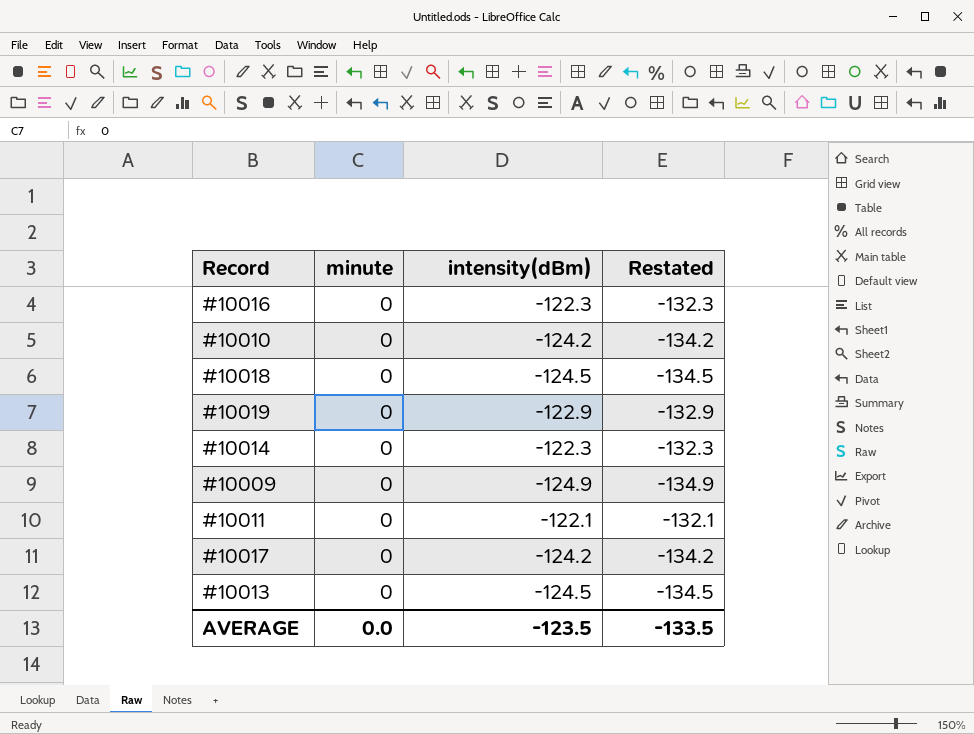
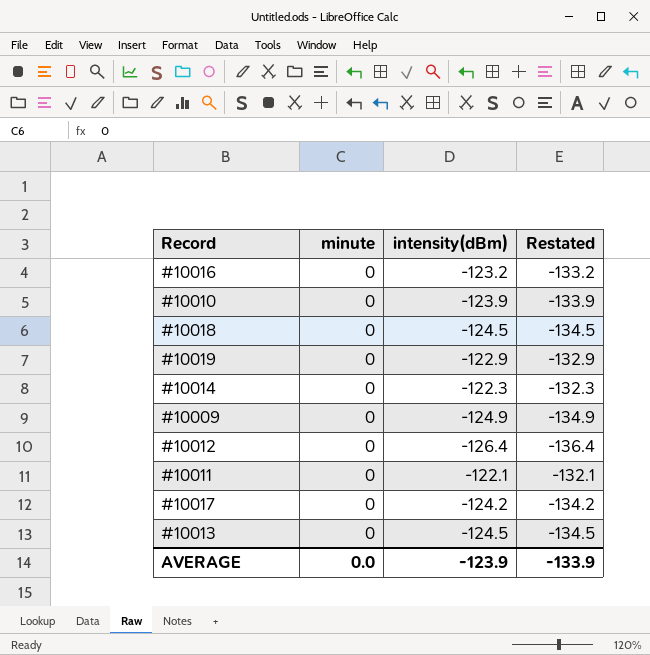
#10016 | intensity(dBm): -122.3 -> -123.2
#10016 | Restated: -132.3 -> -133.2
#10010 | intensity(dBm): -124.2 -> -123.9
#10010 | Restated: -134.2 -> -133.9
row #10012: none -> 0 | -126.4 | -136.4
AVERAGE | intensity(dBm): -123.5 -> -123.9
AVERAGE | Restated: -133.5 -> -133.9

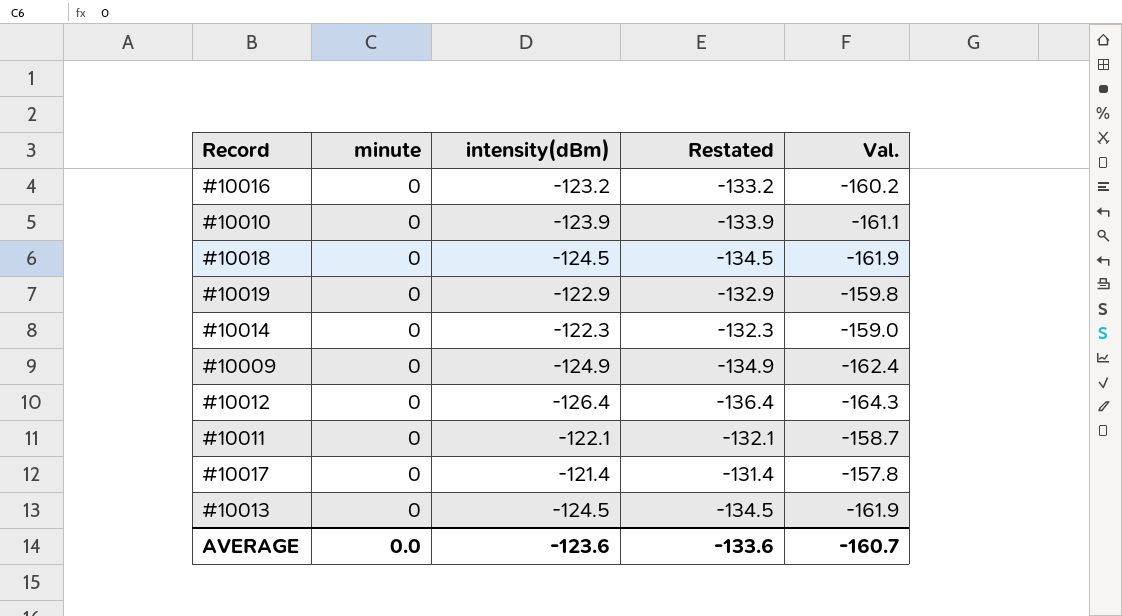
column Val. | formula: none -> [intensity(dBm)] * 1.3
#10017 | intensity(dBm): -124.2 -> -121.4
#10017 | Restated: -134.2 -> -131.4
AVERAGE | intensity(dBm): -123.9 -> -123.6
AVERAGE | Restated: -133.9 -> -133.6

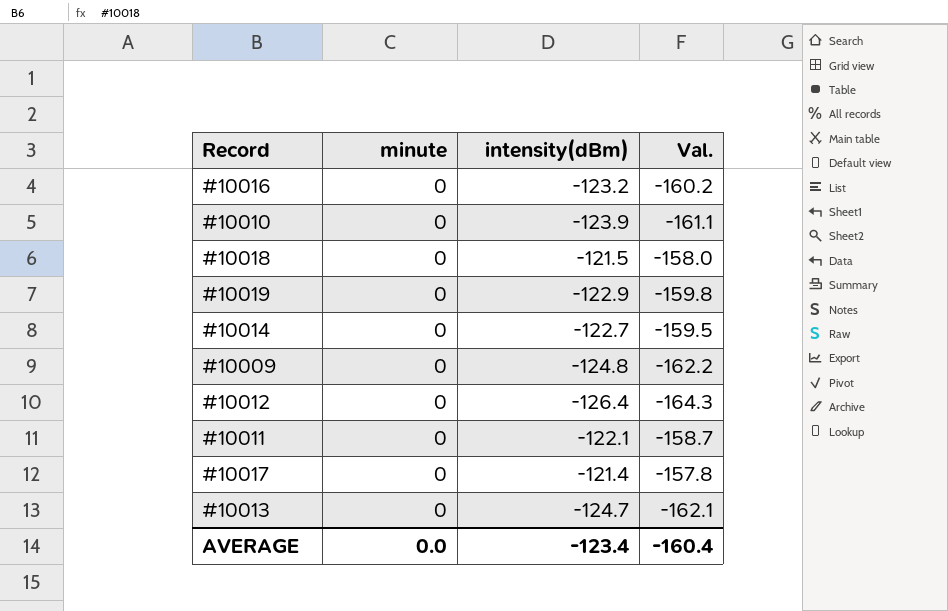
column Restated | formula: [intensity(dBm)] - 10 -> none
#10018 | intensity(dBm): -124.5 -> -121.5
#10018 | Val.: -161.9 -> -158.0
#10014 | intensity(dBm): -122.3 -> -122.7
#10014 | Val.: -159.0 -> -159.5
#10009 | intensity(dBm): -124.9 -> -124.8
#10009 | Val.: -162.4 -> -162.2
#10013 | intensity(dBm): -124.5 -> -124.7
#10013 | Val.: -161.9 -> -162.1
AVERAGE | intensity(dBm): -123.6 -> -123.4
AVERAGE | Val.: -160.7 -> -160.4

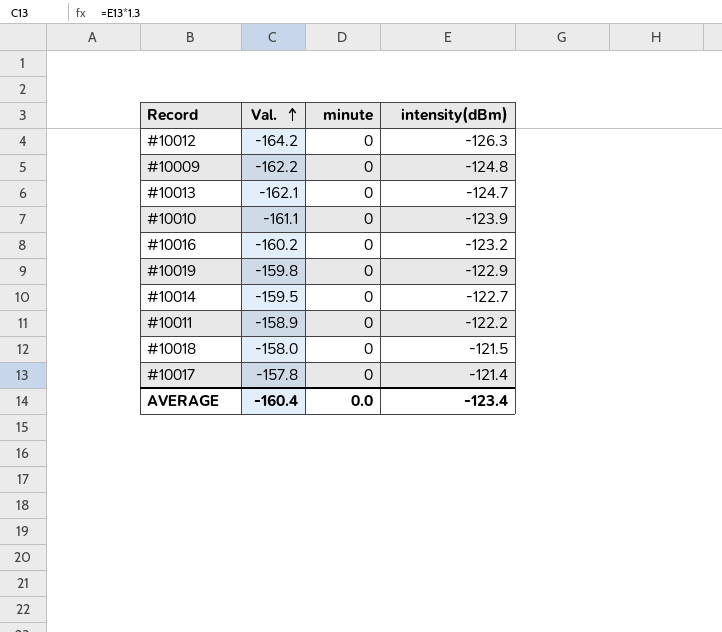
row order: none -> Val. ascending
column Val. | position: 4 -> 2
#10012 | Val.: -164.3 -> -164.2
#10012 | intensity(dBm): -126.4 -> -126.3
#10011 | Val.: -158.7 -> -158.9
#10011 | intensity(dBm): -122.1 -> -122.2

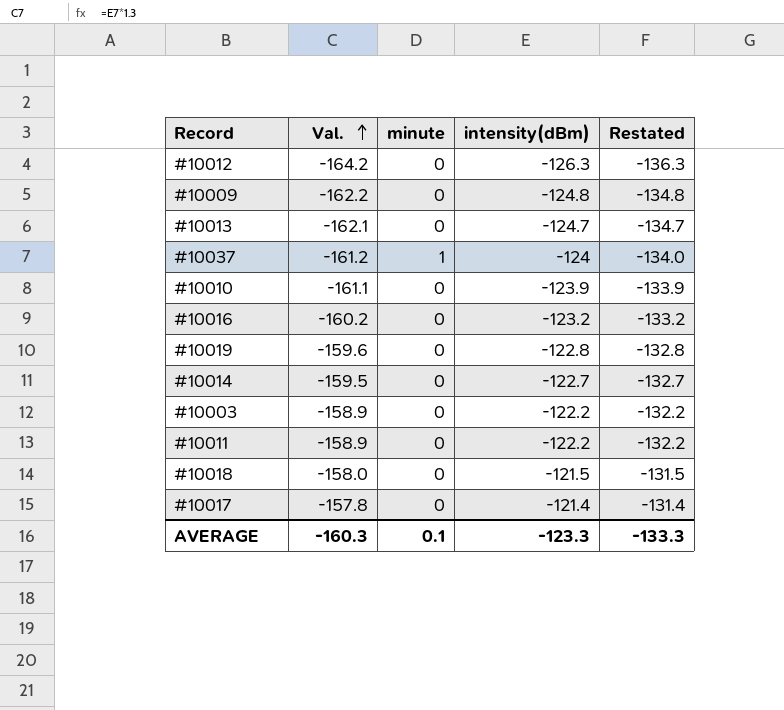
column Restated | formula: none -> [intensity(dBm)] - 10
row #10037: none -> -161.2 | 1 | -124 | -134.0
#10019 | Val.: -159.8 -> -159.6
#10019 | intensity(dBm): -122.9 -> -122.8
row #10003: none -> -158.9 | 0 | -122.2 | -132.2
AVERAGE | Val.: -160.4 -> -160.3
AVERAGE | minute: 0.0 -> 0.1
AVERAGE | intensity(dBm): -123.4 -> -123.3

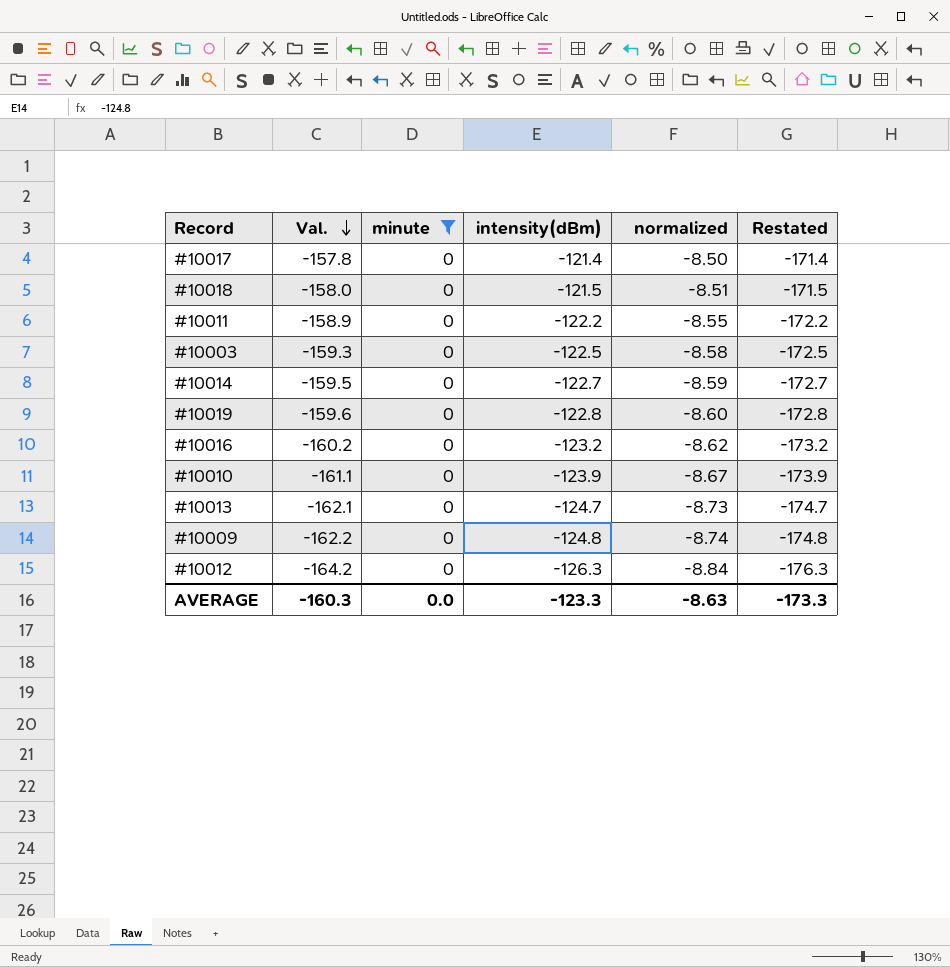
filter: none -> minute = 0
row order: Val. ascending -> Val. descending
column normalized | formula: none -> [intensity(dBm)] * 0.07
column Restated | formula: [intensity(dBm)] - 10 -> [intensity(dBm)] - 50
#10003 | Val.: -158.9 -> -159.3
#10003 | intensity(dBm): -122.2 -> -122.5
AVERAGE | minute: 0.1 -> 0.0
AVERAGE | Restated: -133.3 -> -173.3

